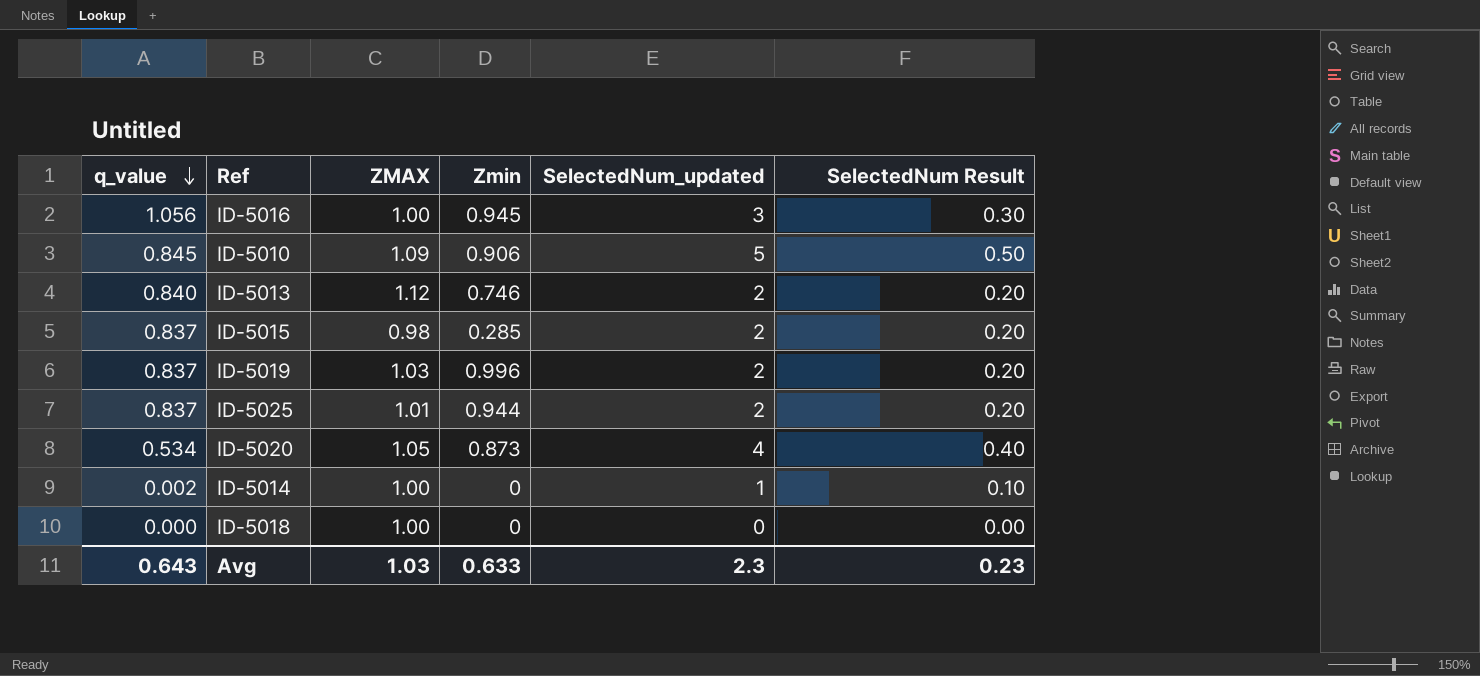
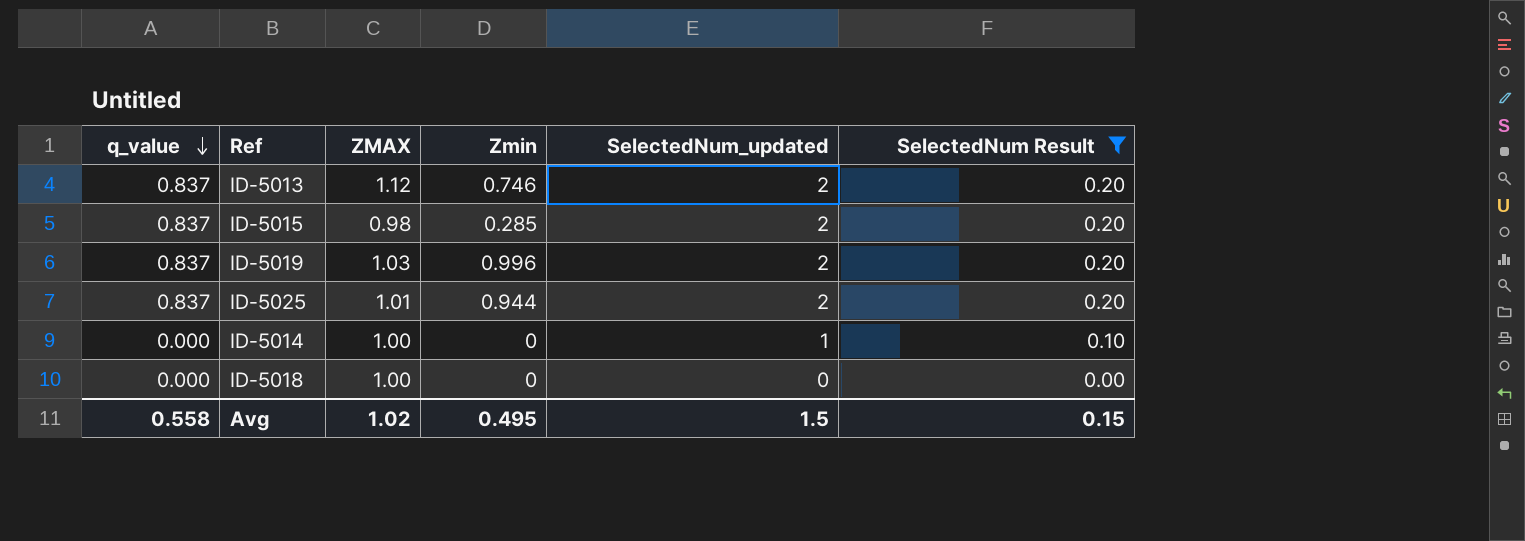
filter: none -> SelectedNum Result <= 0.20
ID-5013 | q_value: 0.840 -> 0.837
ID-5014 | q_value: 0.002 -> 0.000
Avg | q_value: 0.643 -> 0.558
Avg | ZMAX: 1.03 -> 1.02
Avg | Zmin: 0.633 -> 0.495
Avg | SelectedNum_updated: 2.3 -> 1.5
Avg | SelectedNum Result: 0.23 -> 0.15

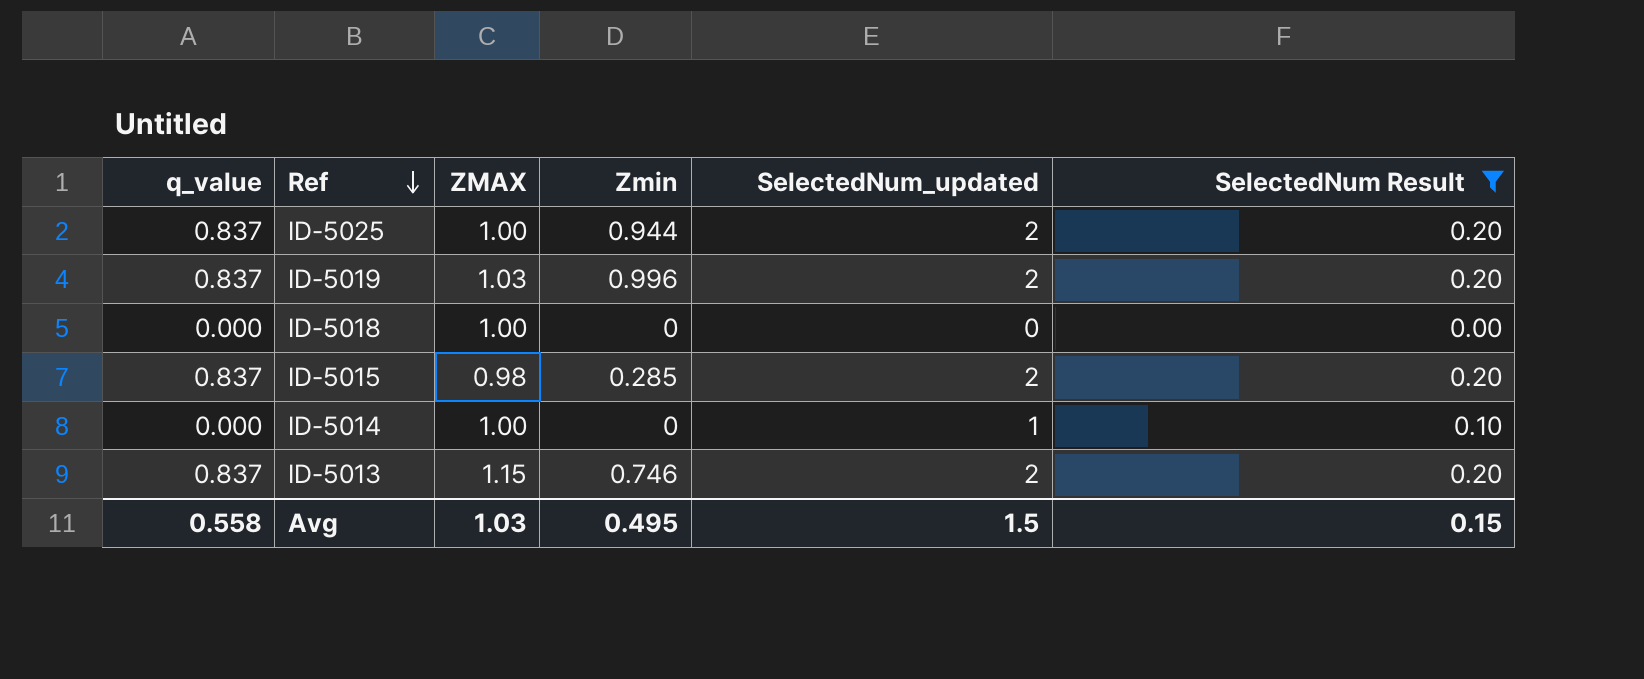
row order: q_value descending -> Ref descending
ID-5025 | ZMAX: 1.01 -> 1.00
ID-5013 | ZMAX: 1.12 -> 1.15
Avg | ZMAX: 1.02 -> 1.03

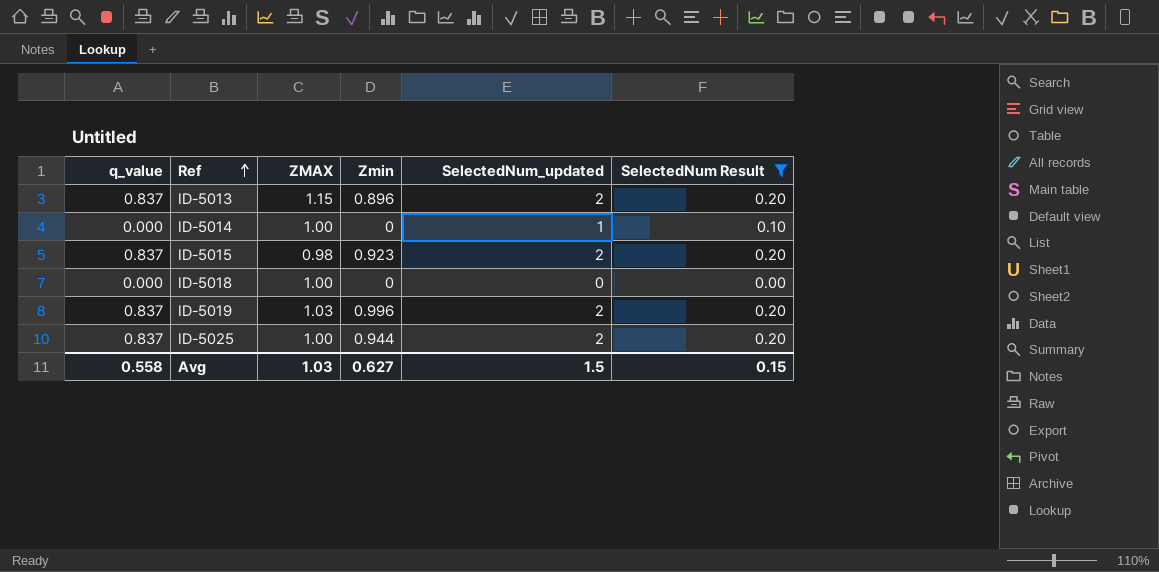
row order: Ref descending -> Ref ascending
ID-5013 | Zmin: 0.746 -> 0.896
ID-5015 | Zmin: 0.285 -> 0.923
Avg | Zmin: 0.495 -> 0.627

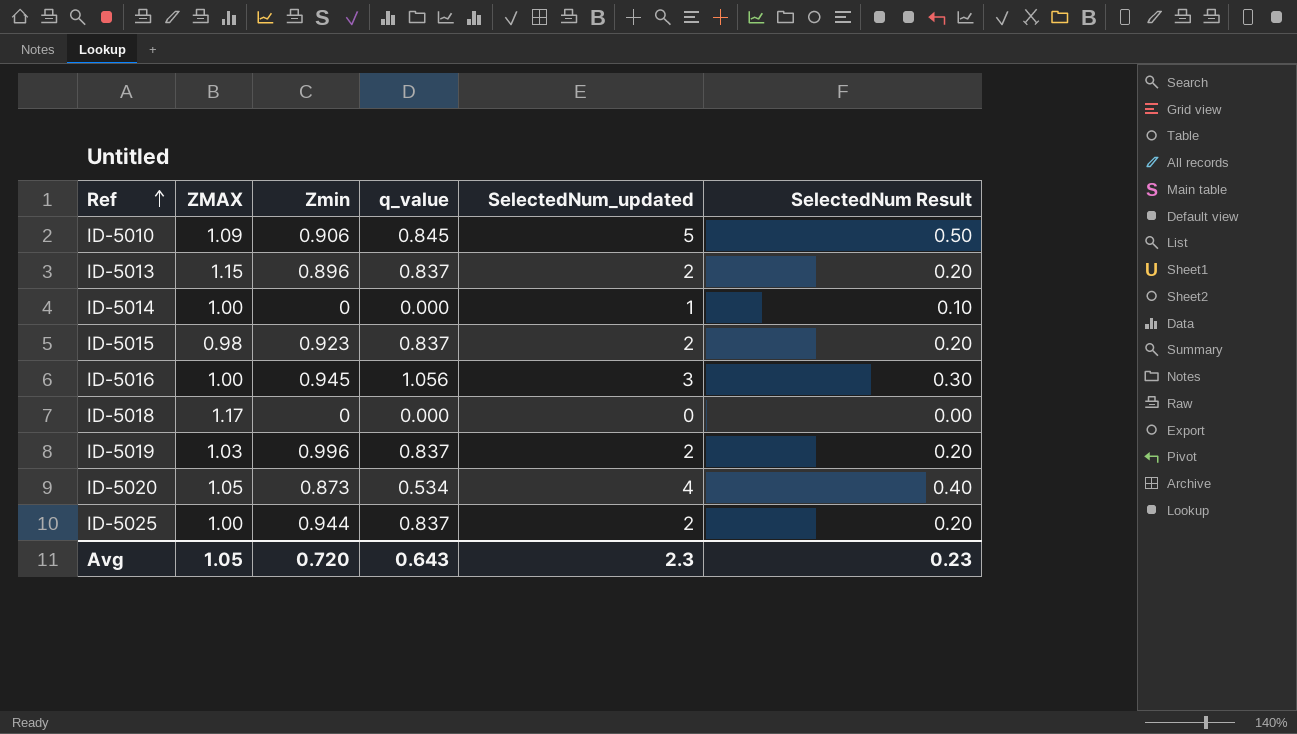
filter: SelectedNum Result <= 0.20 -> none
column q_value | position: 1 -> 4
ID-5018 | ZMAX: 1.00 -> 1.17
Avg | ZMAX: 1.03 -> 1.05
Avg | Zmin: 0.627 -> 0.720
Avg | q_value: 0.558 -> 0.643
Avg | SelectedNum_updated: 1.5 -> 2.3
Avg | SelectedNum Result: 0.15 -> 0.23

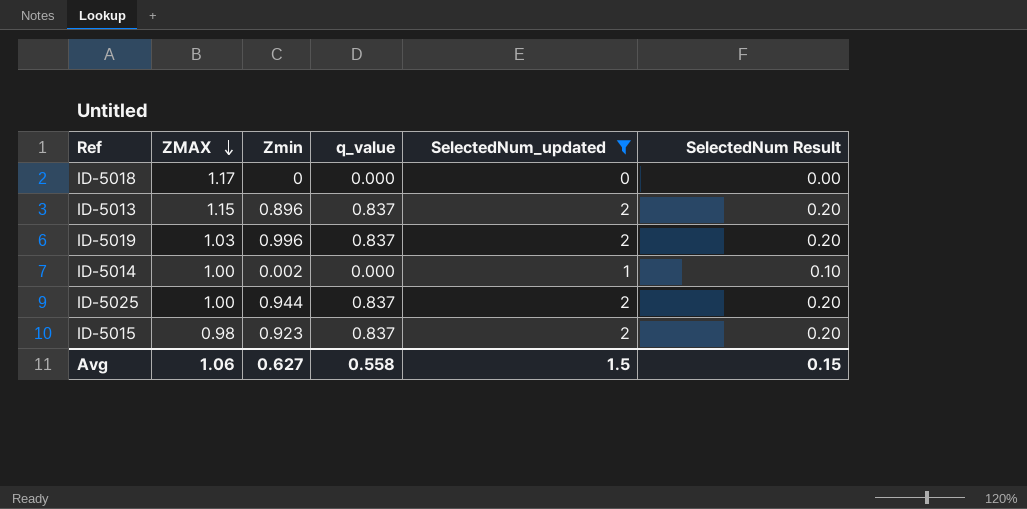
filter: none -> SelectedNum_updated <= 2
row order: Ref ascending -> ZMAX descending
ID-5014 | Zmin: 0 -> 0.002
Avg | ZMAX: 1.05 -> 1.06
Avg | Zmin: 0.720 -> 0.627
Avg | q_value: 0.643 -> 0.558
Avg | SelectedNum_updated: 2.3 -> 1.5
Avg | SelectedNum Result: 0.23 -> 0.15

